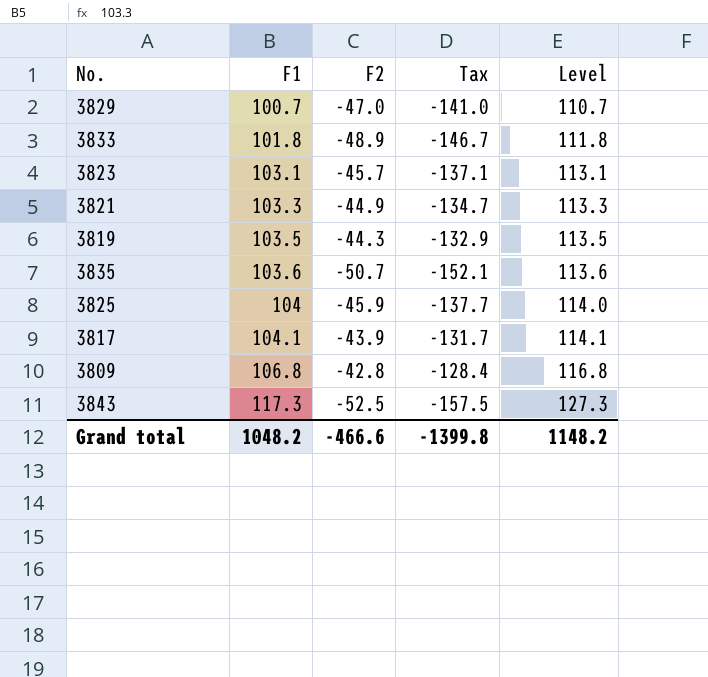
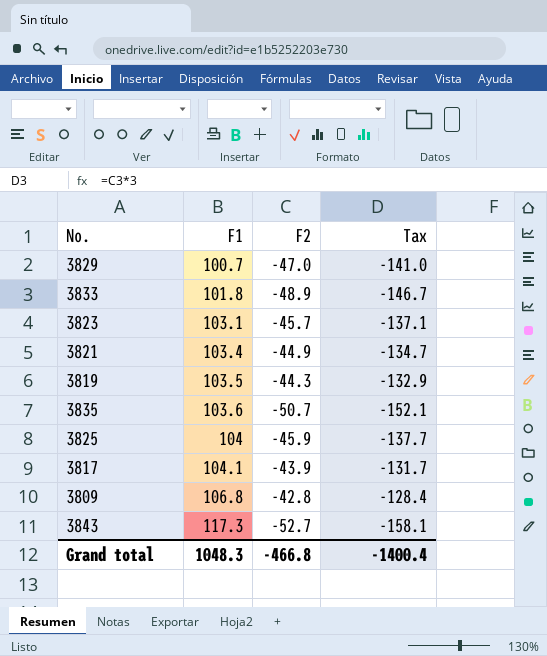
column Level | formula: [F1] + 10 -> none
3821 | F1: 103.3 -> 103.4
3843 | F2: -52.5 -> -52.7
3843 | Tax: -157.5 -> -158.1
Grand total | F1: 1048.2 -> 1048.3
Grand total | F2: -466.6 -> -466.8
Grand total | Tax: -1399.8 -> -1400.4

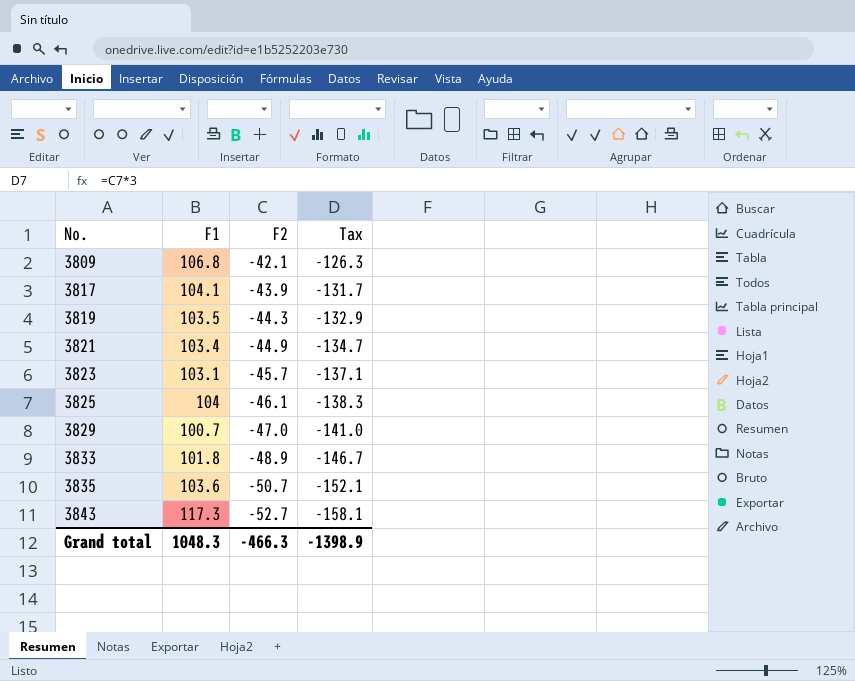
row order: F1 ascending -> No. ascending
3809 | F2: -42.8 -> -42.1
3809 | Tax: -128.4 -> -126.3
3825 | F2: -45.9 -> -46.1
3825 | Tax: -137.7 -> -138.3
Grand total | F2: -466.8 -> -466.3
Grand total | Tax: -1400.4 -> -1398.9

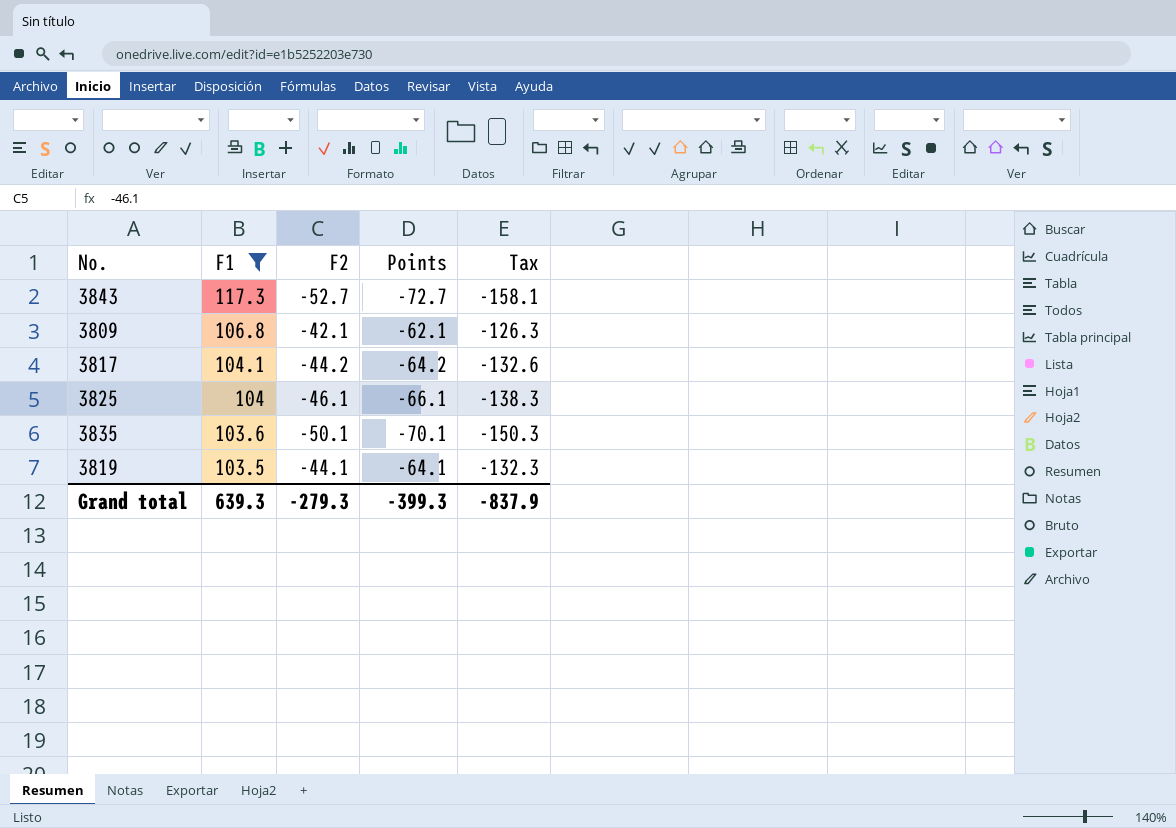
filter: none -> F1 >= 103.5
row order: No. ascending -> F1 descending
column Points | formula: none -> [F2] - 20
3817 | F2: -43.9 -> -44.2
3817 | Tax: -131.7 -> -132.6
3835 | F2: -50.7 -> -50.1
3835 | Tax: -152.1 -> -150.3
3819 | F2: -44.3 -> -44.1
3819 | Tax: -132.9 -> -132.3
Grand total | F1: 1048.3 -> 639.3
Grand total | F2: -466.3 -> -279.3
Grand total | Tax: -1398.9 -> -837.9

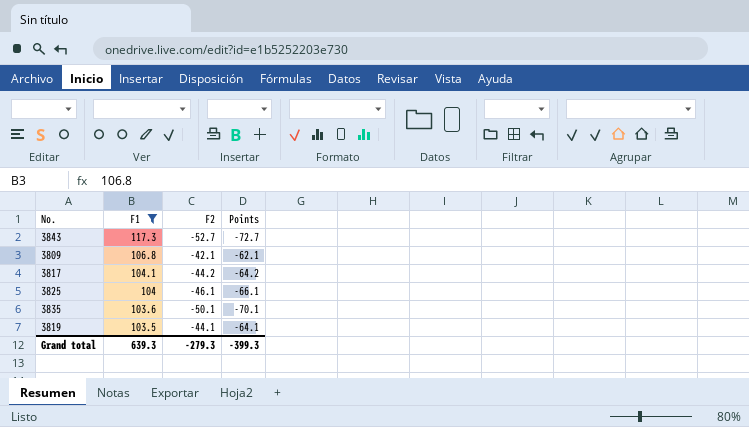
column Tax | formula: [F2] * 3 -> none

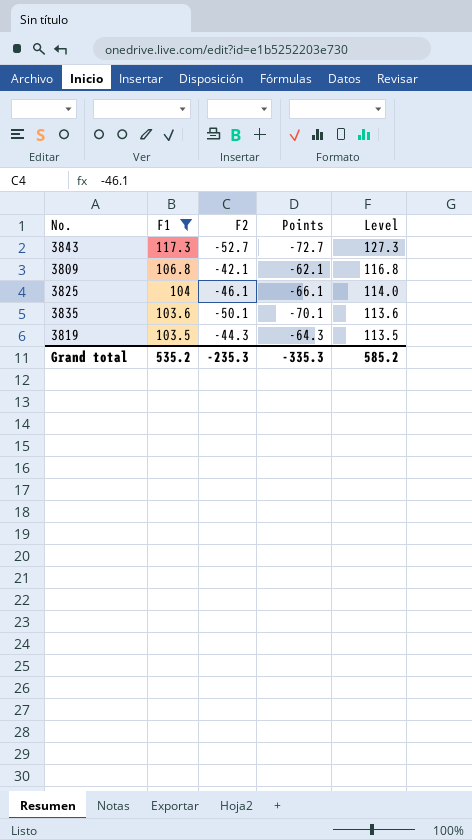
column Level | formula: none -> [F1] + 10
row 3817: 104.1 | -44.2 | -64.2 -> none
3819 | F2: -44.1 -> -44.3
3819 | Points: -64.1 -> -64.3
Grand total | F1: 639.3 -> 535.2
Grand total | F2: -279.3 -> -235.3
Grand total | Points: -399.3 -> -335.3

